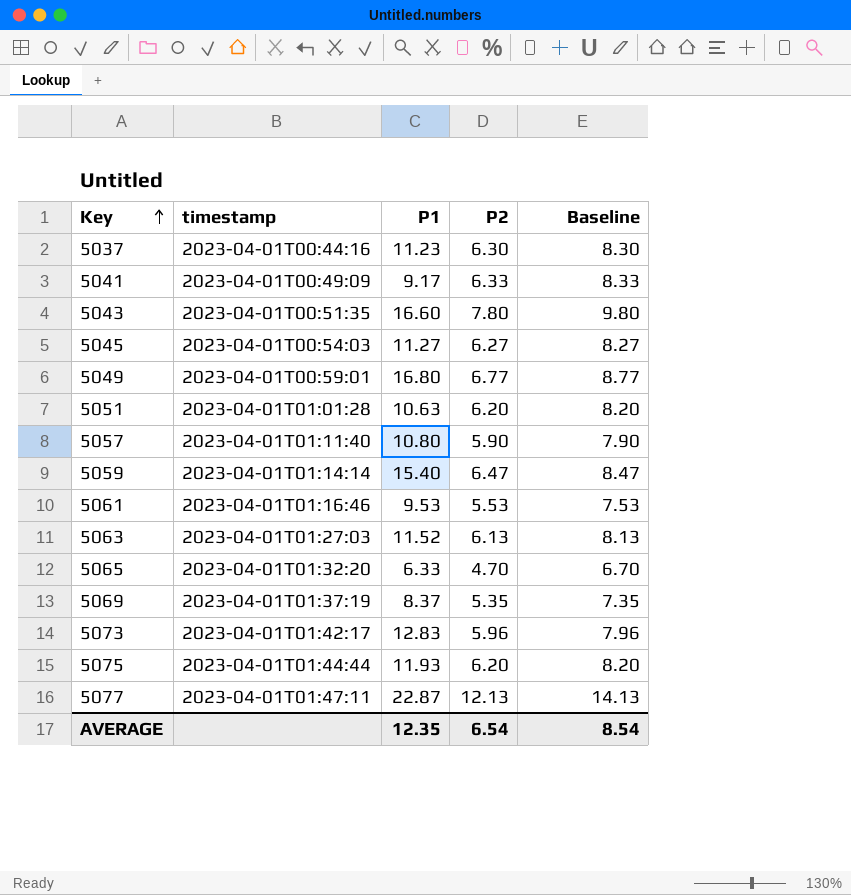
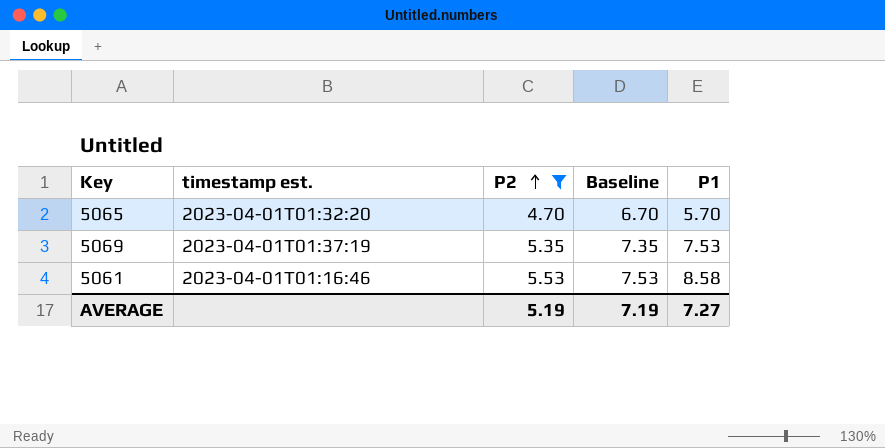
filter: none -> P2 <= 5.53
row order: Key ascending -> P2 ascending
column name: timestamp -> timestamp est.
column P1 | position: 3 -> 5
5065 | P1: 6.33 -> 5.70
5069 | P1: 8.37 -> 7.53
5061 | P1: 9.53 -> 8.58
AVERAGE | P2: 6.54 -> 5.19
AVERAGE | Baseline: 8.54 -> 7.19
AVERAGE | P1: 12.35 -> 7.27

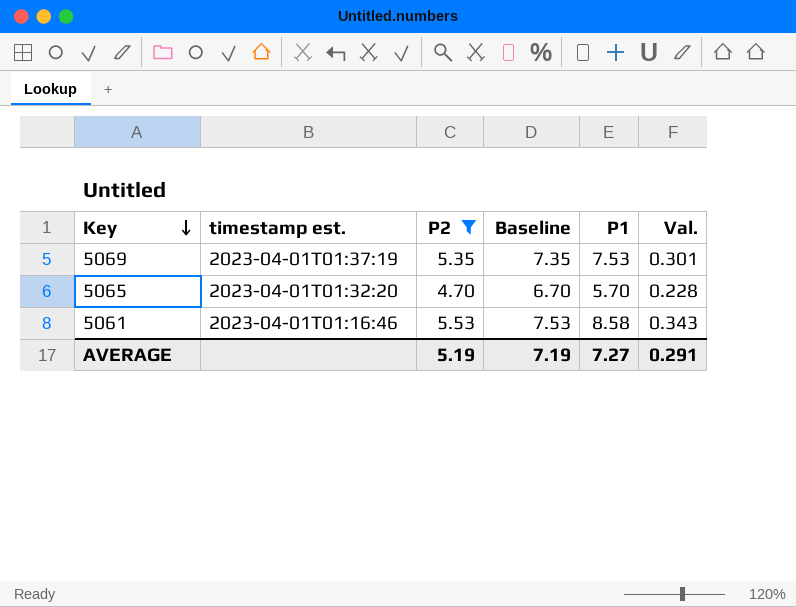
row order: P2 ascending -> Key descending
column Val. | formula: none -> [P1] * 0.04

